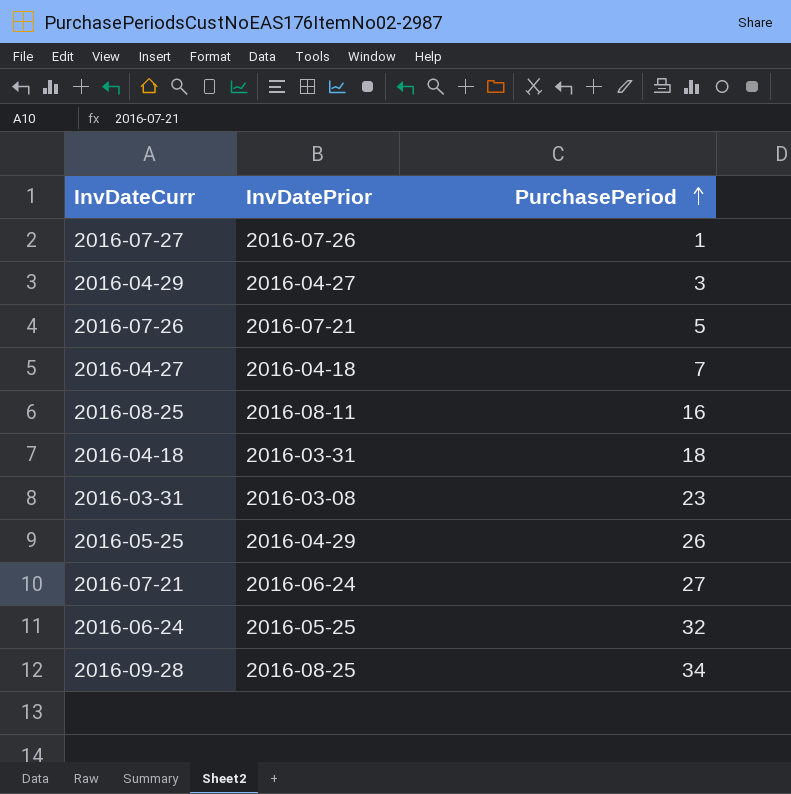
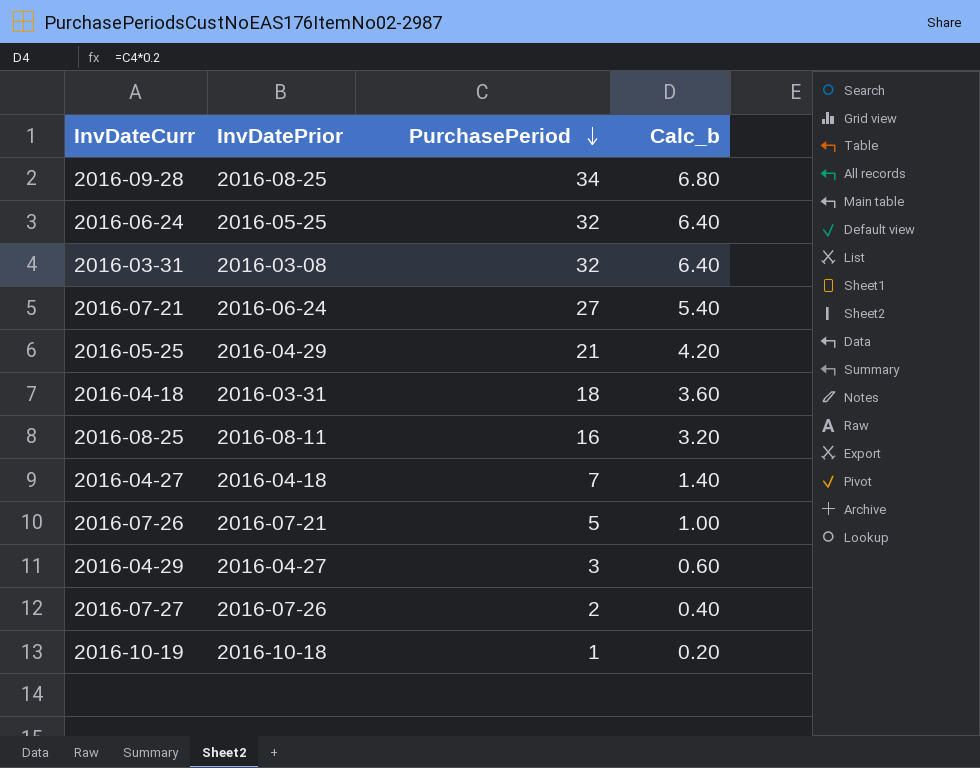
row order: PurchasePeriod ascending -> PurchasePeriod descending
column Calc_b | formula: none -> [PurchasePeriod] * 0.2
2016-03-31 | PurchasePeriod: 23 -> 32
2016-05-25 | PurchasePeriod: 26 -> 21
2016-07-27 | PurchasePeriod: 1 -> 2
row 2016-10-19: none -> 2016-10-18 | 1 | 0.20

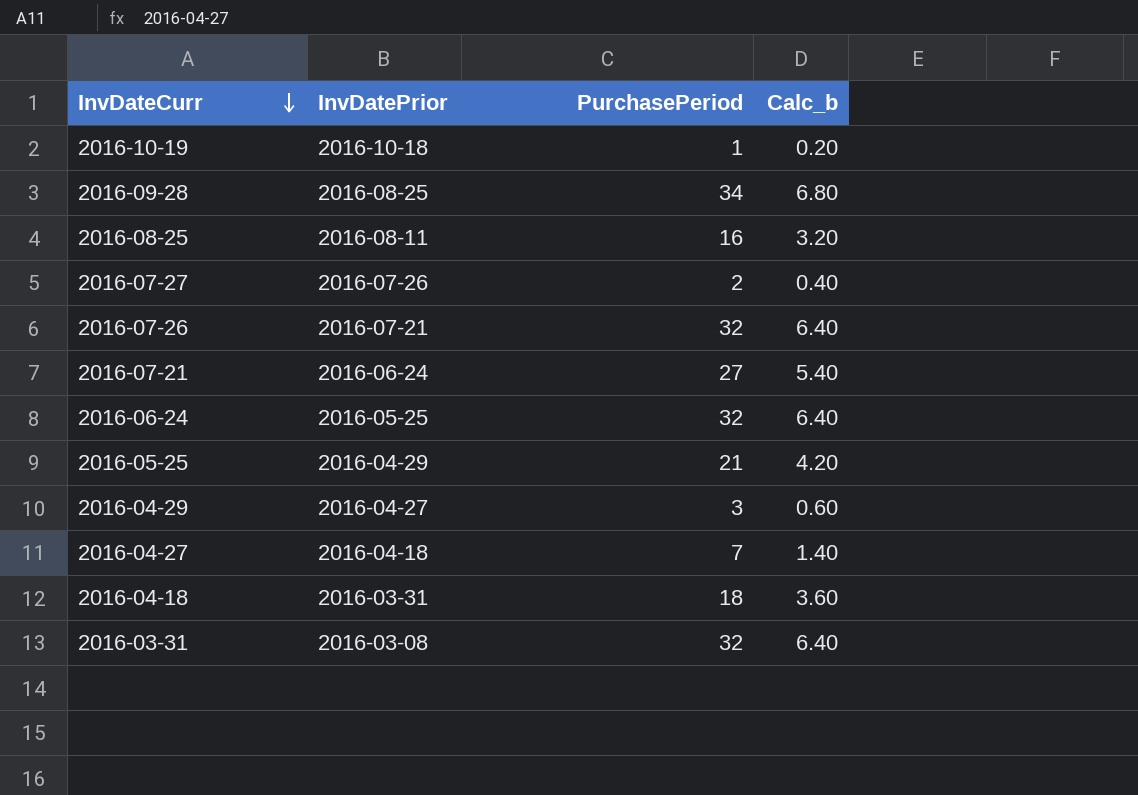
row order: PurchasePeriod descending -> InvDateCurr descending
2016-07-26 | PurchasePeriod: 5 -> 32
2016-07-26 | Calc_b: 1.00 -> 6.40

